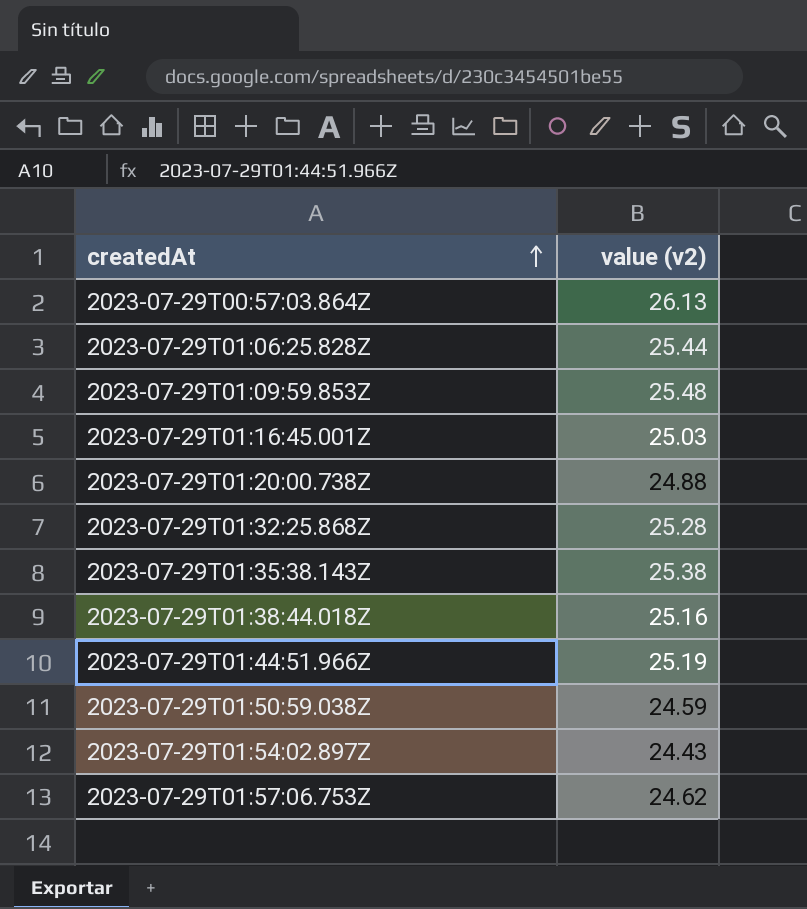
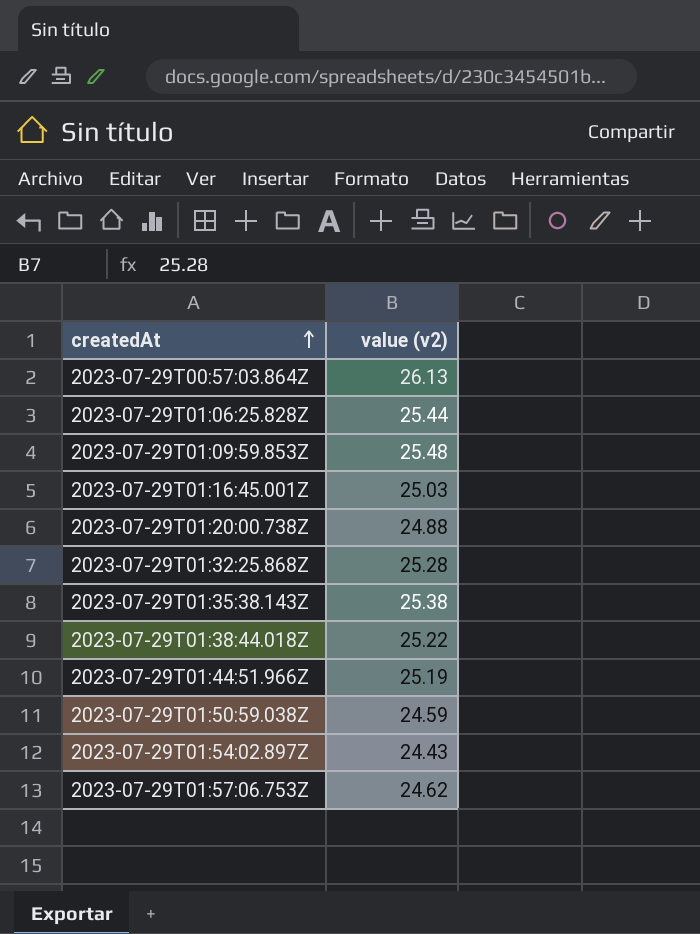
2023-07-29T01:38:44.018Z | value (v2): 25.16 -> 25.22

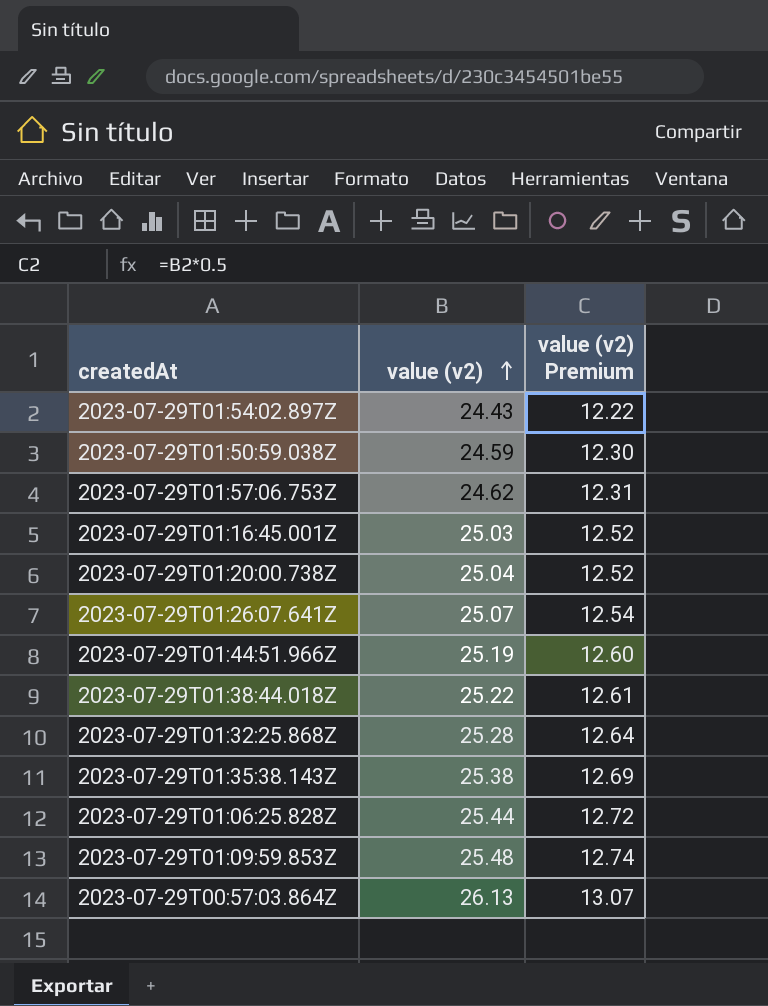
row order: createdAt ascending -> value (v2) ascending
column value (v2) Premium | formula: none -> [value (v2)] * 0.5
2023-07-29T01:20:00.738Z | value (v2): 24.88 -> 25.04
row 2023-07-29T01:26:07.641Z: none -> 25.07 | 12.54

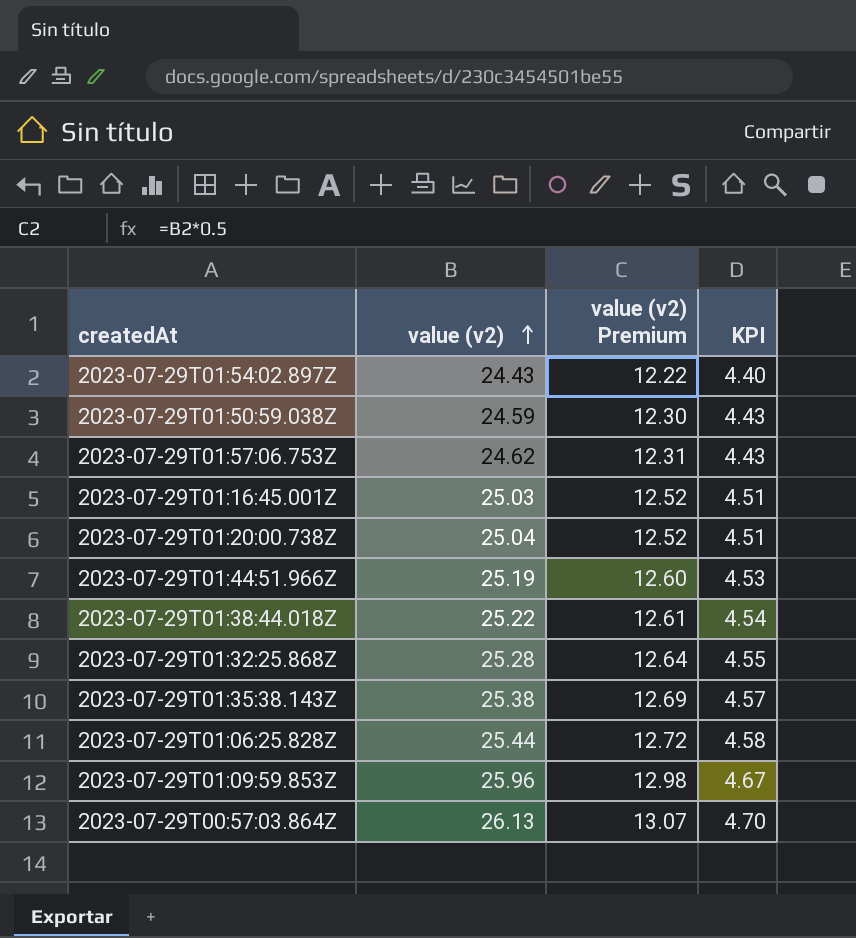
column KPI | formula: none -> [value (v2)] * 0.18
row 2023-07-29T01:26:07.641Z: 25.07 | 12.54 -> none
2023-07-29T01:09:59.853Z | value (v2): 25.48 -> 25.96
2023-07-29T01:09:59.853Z | value (v2) Premium: 12.74 -> 12.98

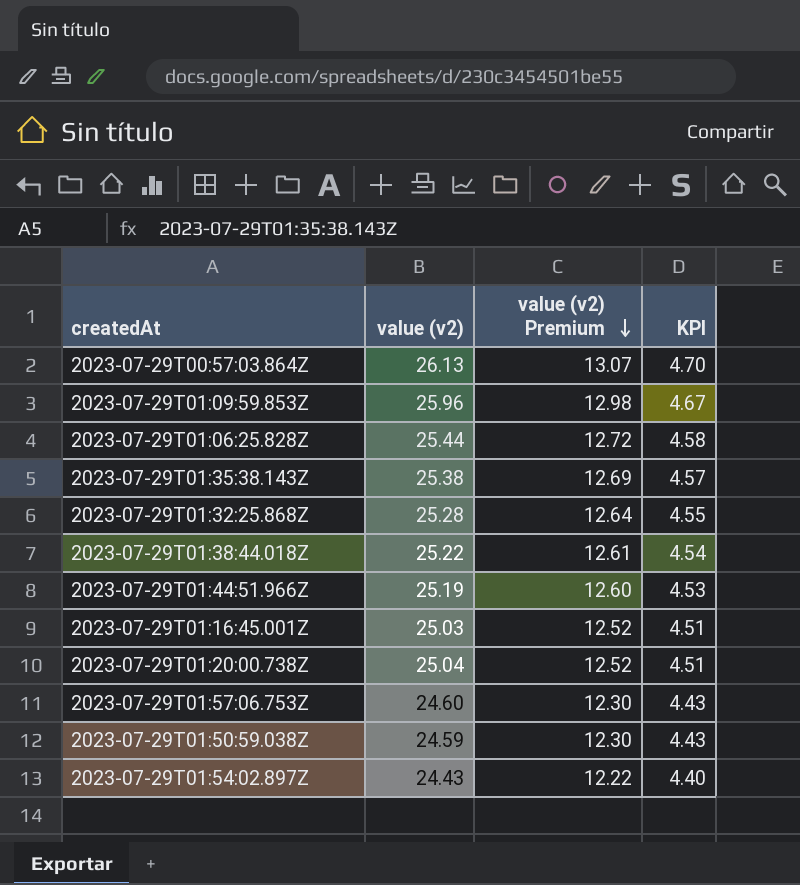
row order: value (v2) ascending -> value (v2) Premium descending
2023-07-29T01:57:06.753Z | value (v2): 24.62 -> 24.60
2023-07-29T01:57:06.753Z | value (v2) Premium: 12.31 -> 12.30

